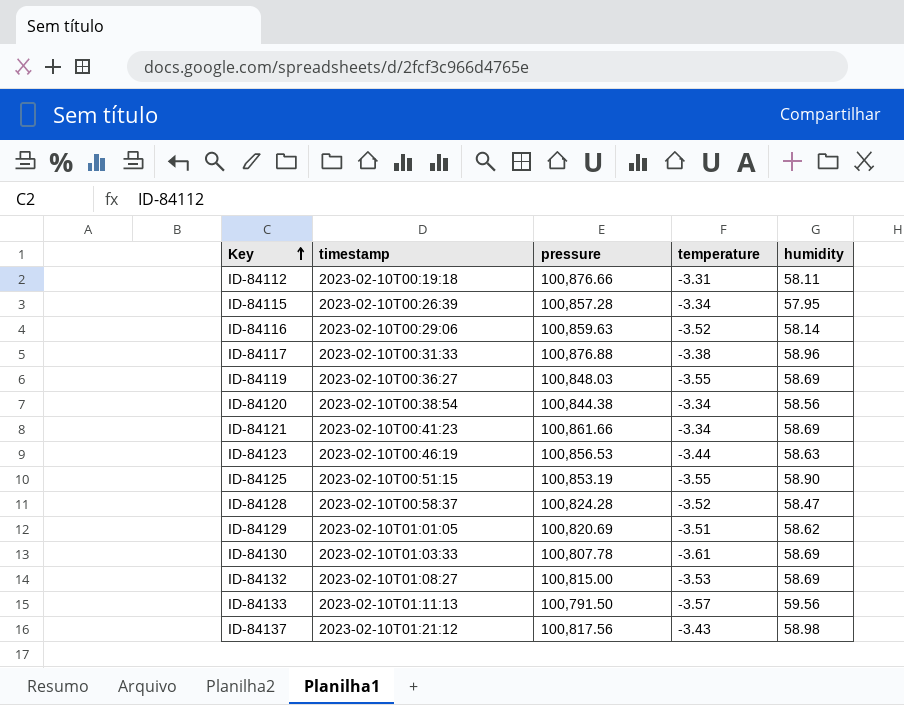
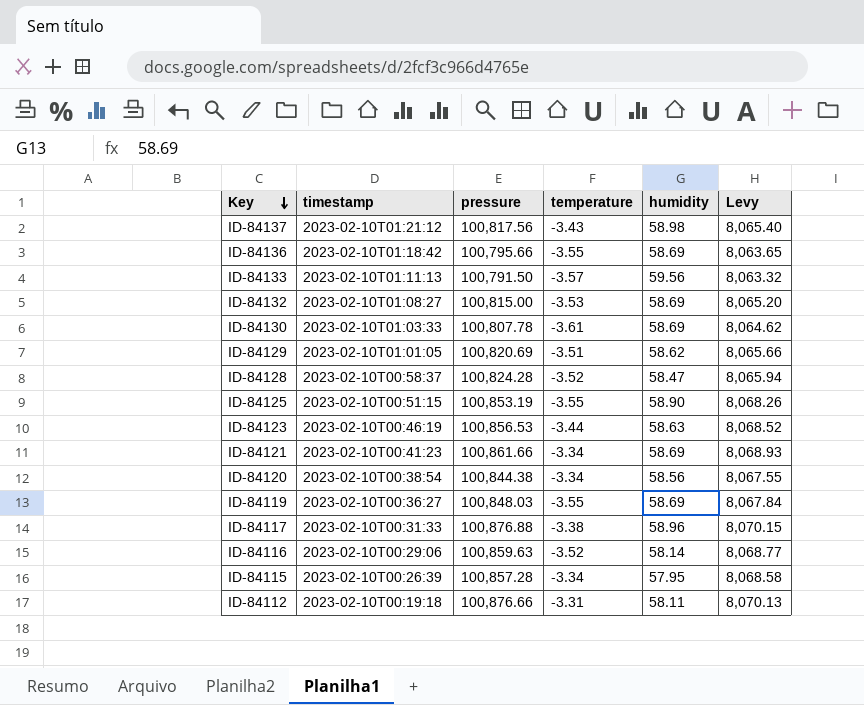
row order: Key ascending -> Key descending
column Levy | formula: none -> [pressure] * 0.08
row ID-84136: none -> 2023-02-10T01:18:42 | 100,795.66 | -3.55 | 58.69 | 8,063.65

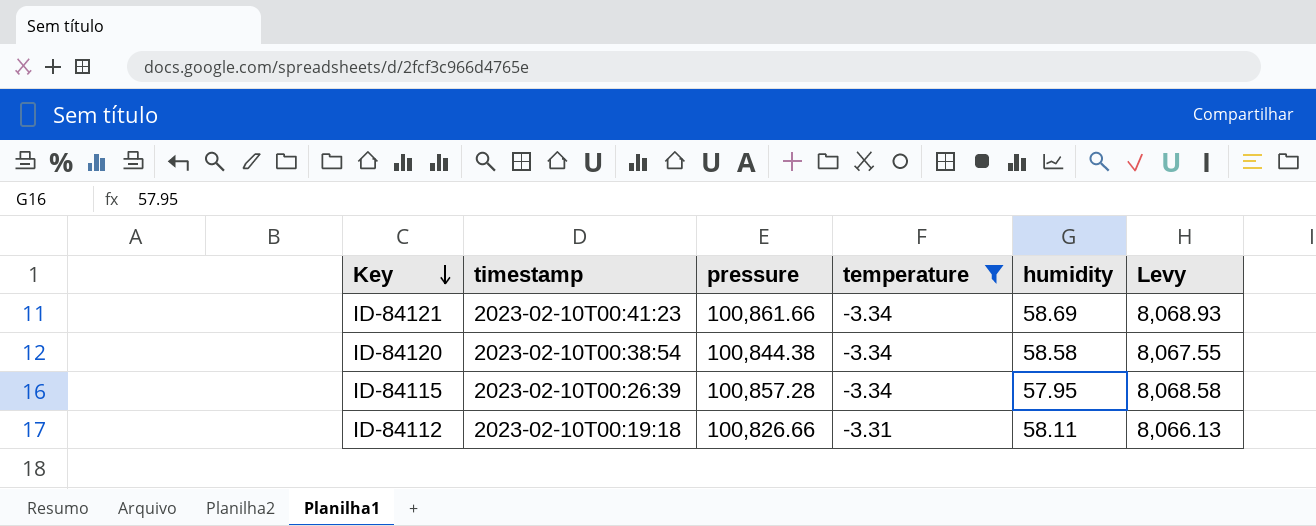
filter: none -> temperature >= -3.34
ID-84120 | humidity: 58.56 -> 58.58
ID-84112 | pressure: 100,876.66 -> 100,826.66
ID-84112 | Levy: 8,070.13 -> 8,066.13

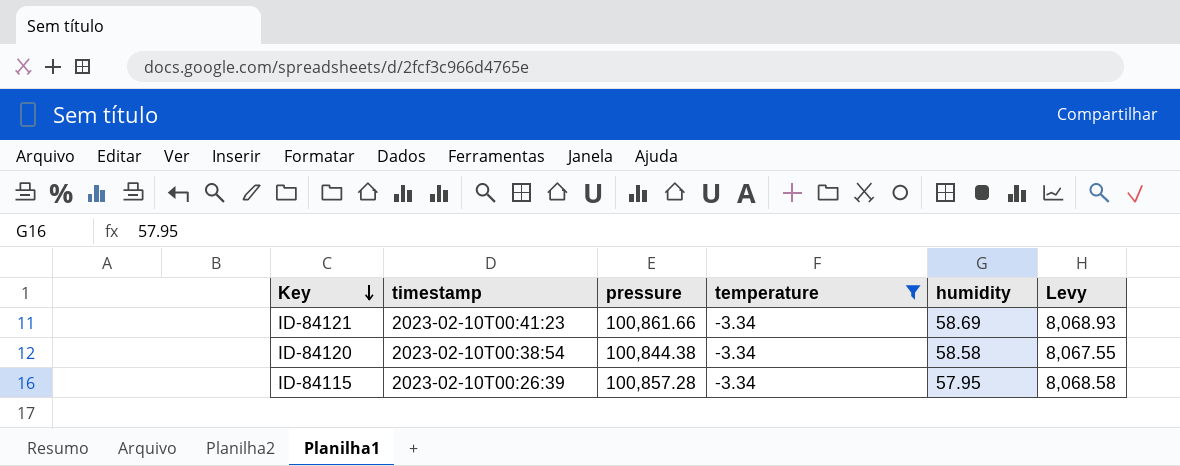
row ID-84112: 2023-02-10T00:19:18 | 100,826.66 | -3.31 | 58.11 | 8,066.13 -> none

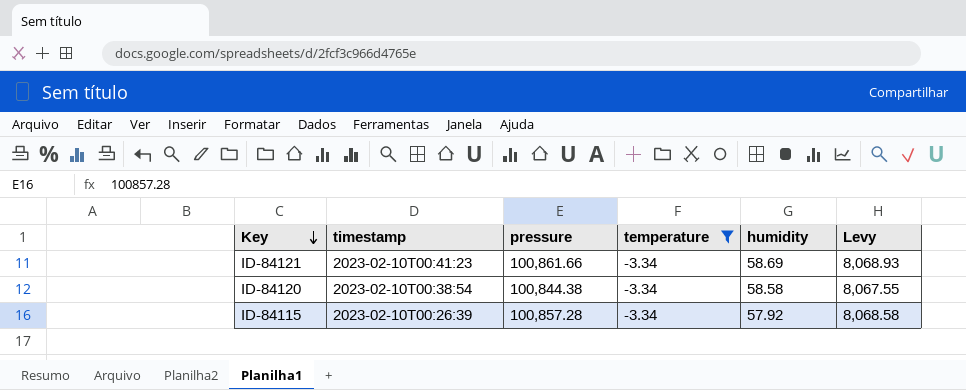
ID-84115 | humidity: 57.95 -> 57.92

